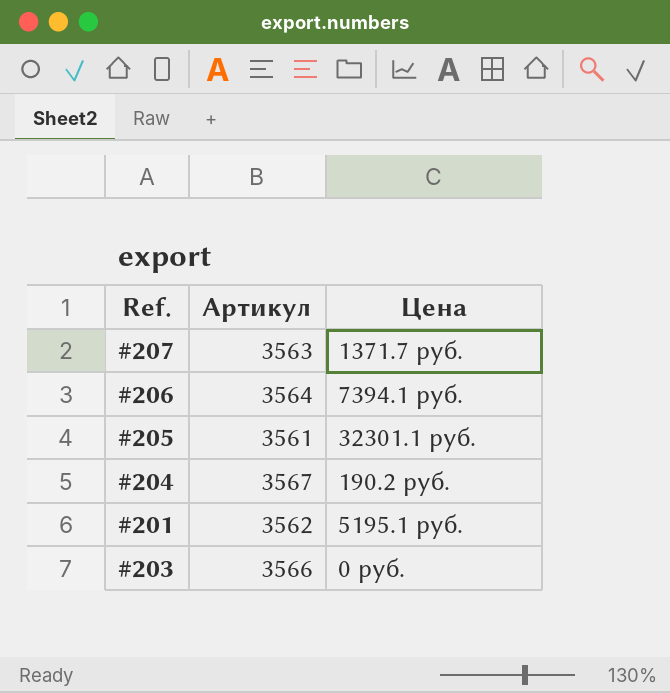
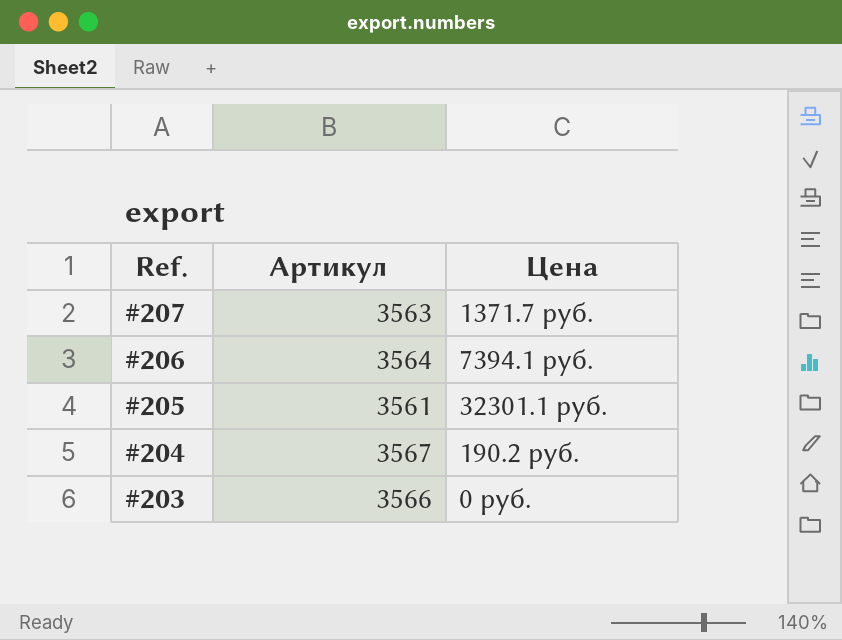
row #201: 3562 | 5195.1 руб. -> none

